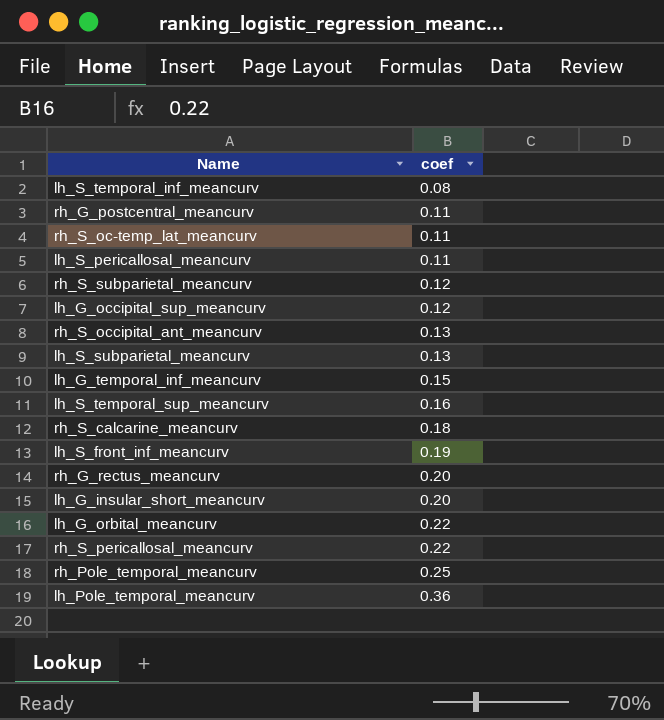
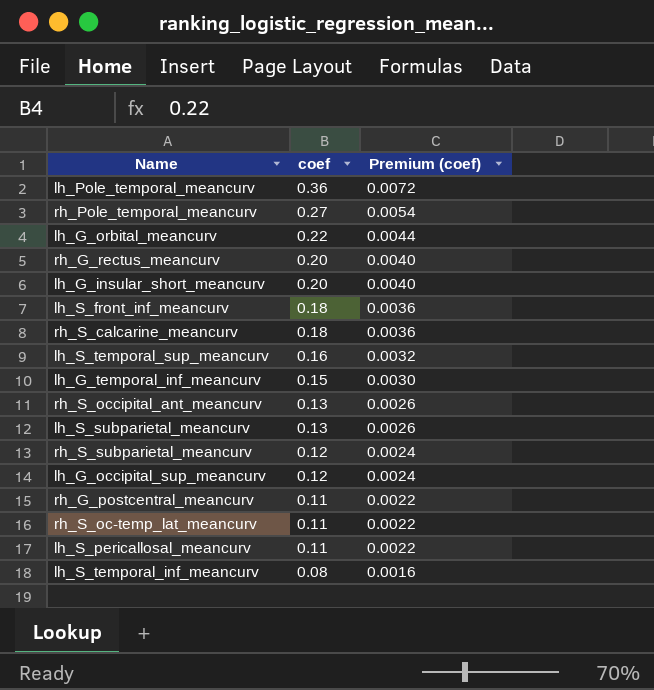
row order: coef ascending -> coef descending
column Premium (coef) | formula: none -> [coef] * 0.02
row rh_S_pericallosal_meancurv: 0.22 -> none
rh_Pole_temporal_meancurv | coef: 0.25 -> 0.27
lh_S_front_inf_meancurv | coef: 0.19 -> 0.18

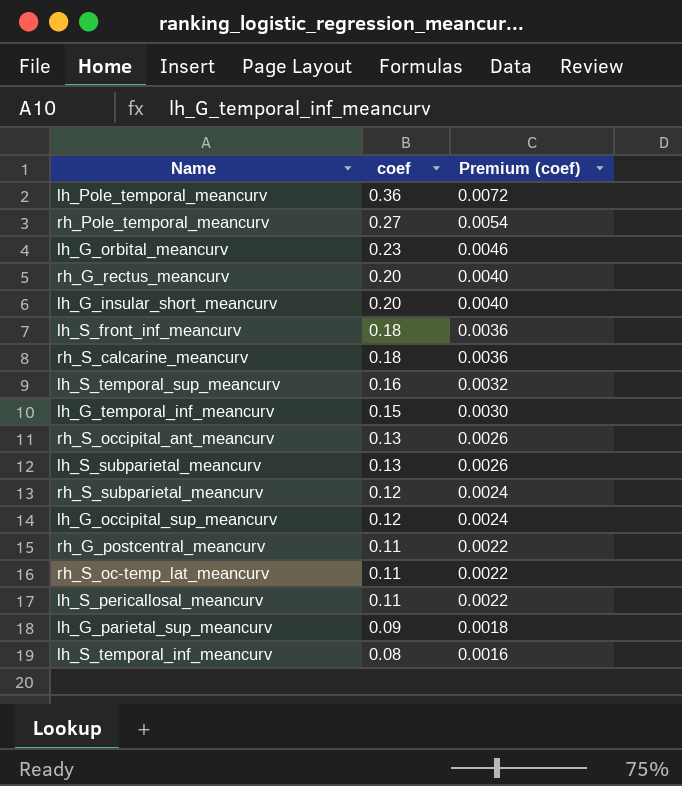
lh_G_orbital_meancurv | coef: 0.22 -> 0.23
lh_G_orbital_meancurv | Premium (coef): 0.0044 -> 0.0046
row lh_G_parietal_sup_meancurv: none -> 0.09 | 0.0018

